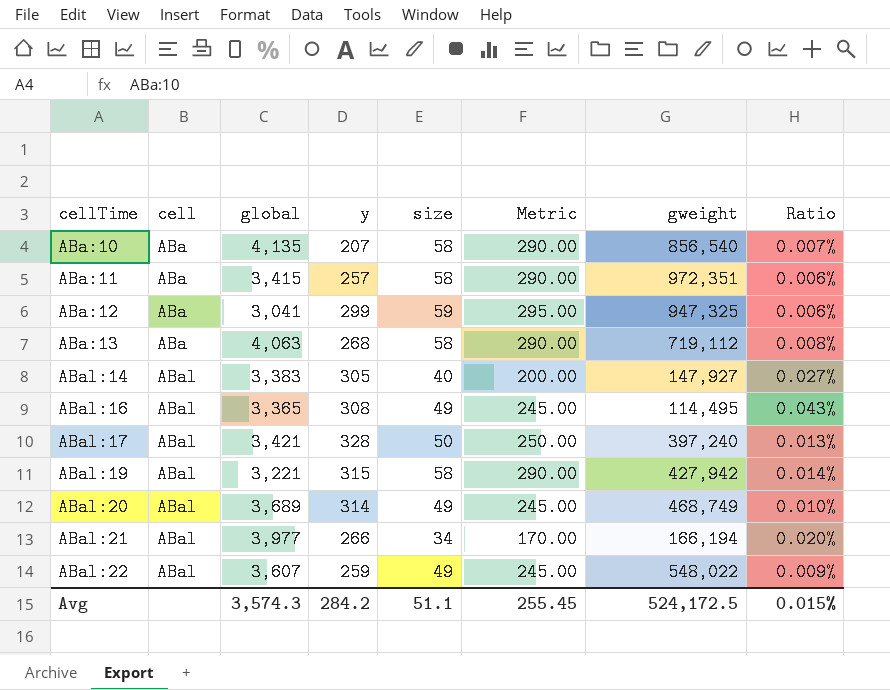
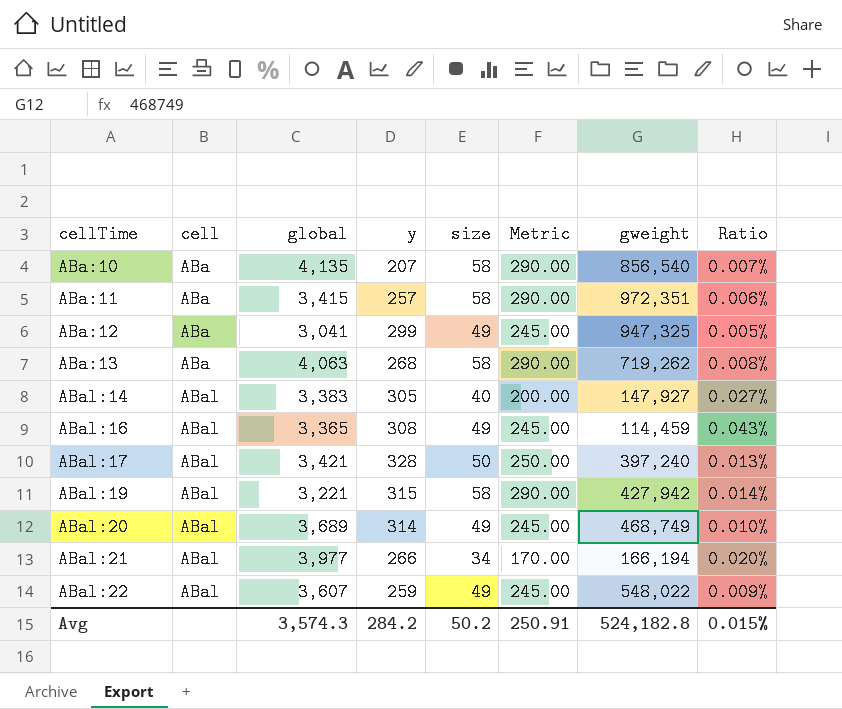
ABa:12 | size: 59 -> 49
ABa:12 | Metric: 295.00 -> 245.00
ABa:12 | Ratio: 0.006% -> 0.005%
ABa:13 | gweight: 719,112 -> 719,262
ABal:16 | gweight: 114,495 -> 114,459
Avg | size: 51.1 -> 50.2
Avg | Metric: 255.45 -> 250.91
Avg | gweight: 524,172.5 -> 524,182.8

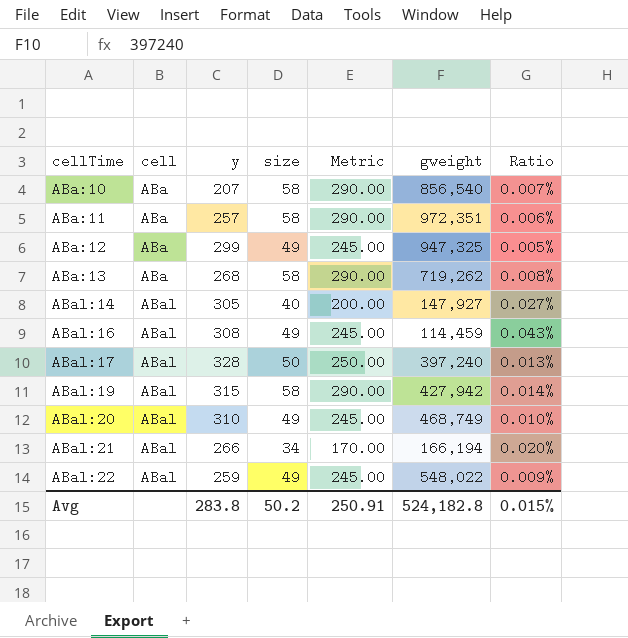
column global | position: 3 -> none
ABal:20 | y: 314 -> 310
Avg | y: 284.2 -> 283.8

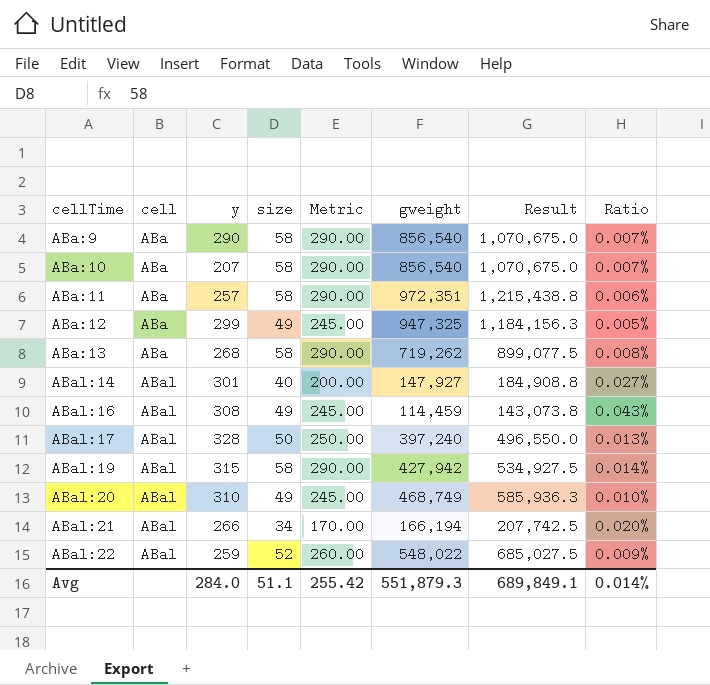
column Result | formula: none -> [gweight] * 1.25
row ABa:9: none -> ABa | 290 | 58 | 290.00 | 856,540 | 1,070,675.0 | 0.007%
ABal:14 | y: 305 -> 301
ABal:22 | size: 49 -> 52
ABal:22 | Metric: 245.00 -> 260.00
Avg | y: 283.8 -> 284.0
Avg | size: 50.2 -> 51.1
Avg | Metric: 250.91 -> 255.42
Avg | gweight: 524,182.8 -> 551,879.3
Avg | Ratio: 0.015% -> 0.014%

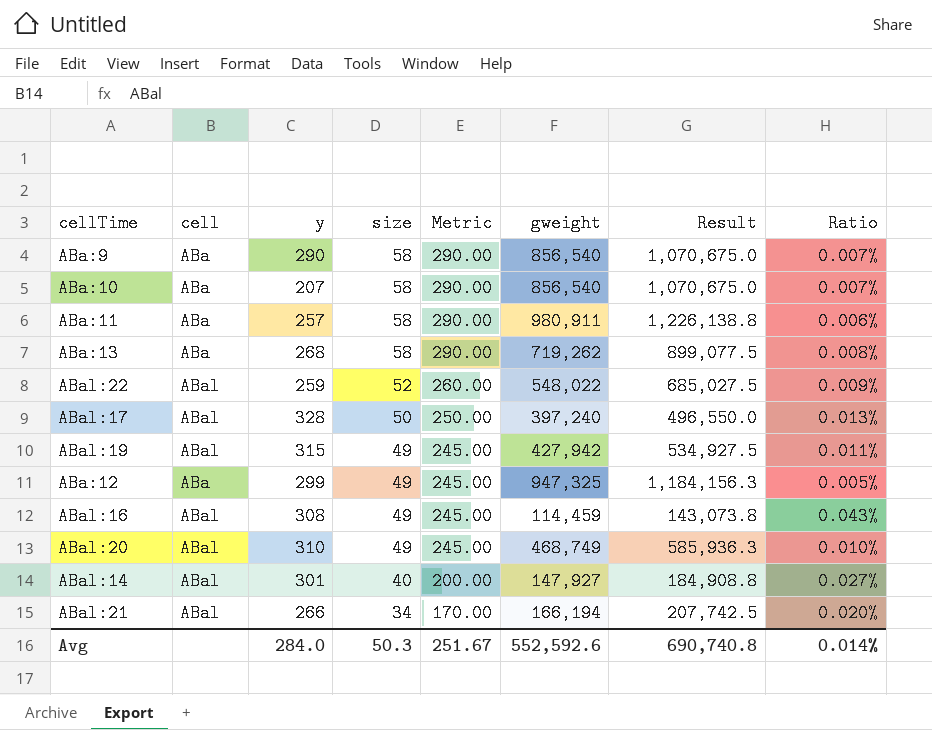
row order: cellTime ascending -> size descending
ABa:11 | gweight: 972,351 -> 980,911
ABa:11 | Result: 1,215,438.8 -> 1,226,138.8
ABal:19 | size: 58 -> 49
ABal:19 | Metric: 290.00 -> 245.00
ABal:19 | Ratio: 0.014% -> 0.011%
Avg | size: 51.1 -> 50.3
Avg | Metric: 255.42 -> 251.67
Avg | gweight: 551,879.3 -> 552,592.6
Avg | Result: 689,849.1 -> 690,740.8

